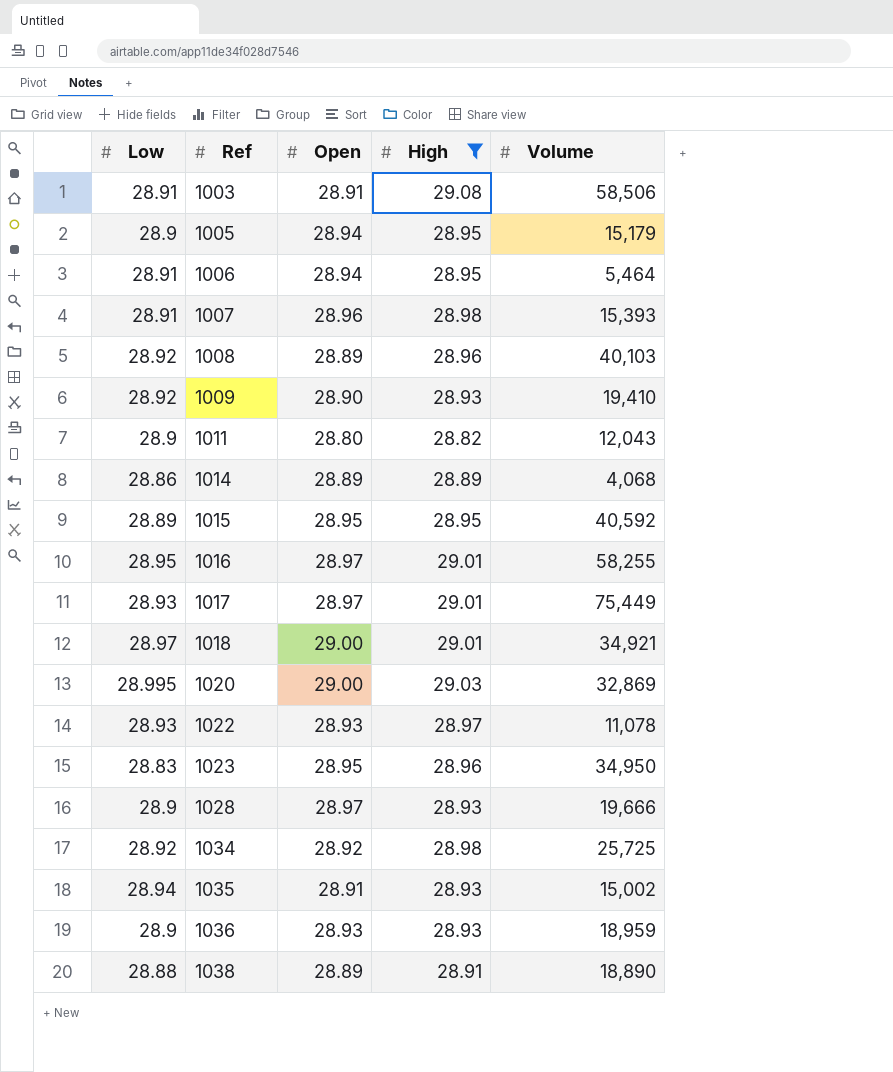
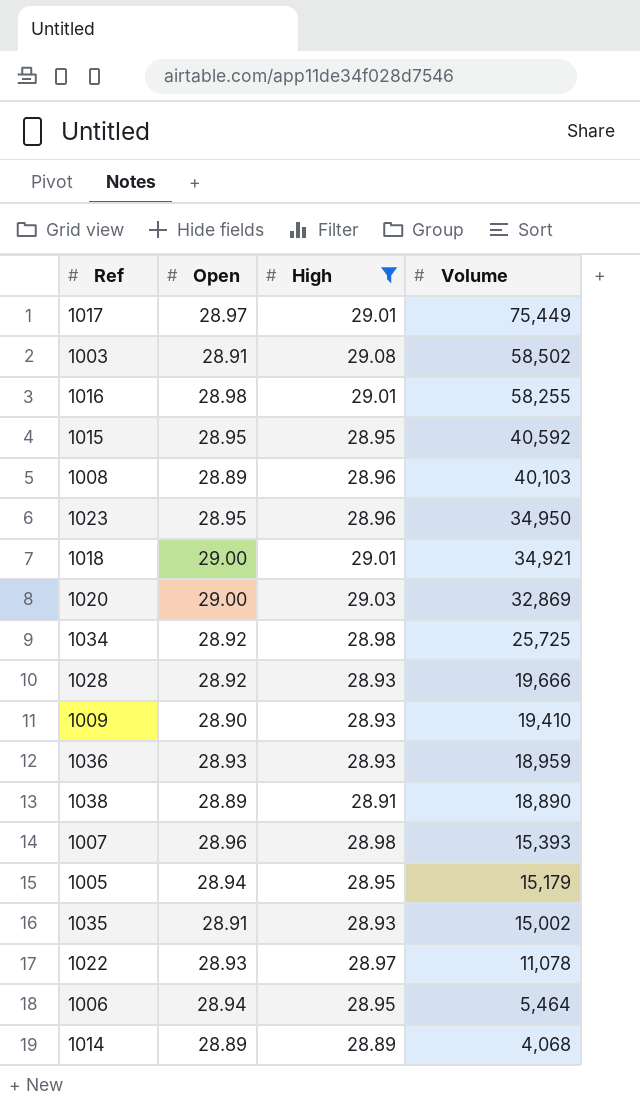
row order: Ref ascending -> Volume descending
column Low | position: 1 -> none
row 1011: 28.9 | 28.80 | 28.82 | 12,043 -> none
1003 | Volume: 58,506 -> 58,502
1016 | Open: 28.97 -> 28.98
1028 | Open: 28.97 -> 28.92

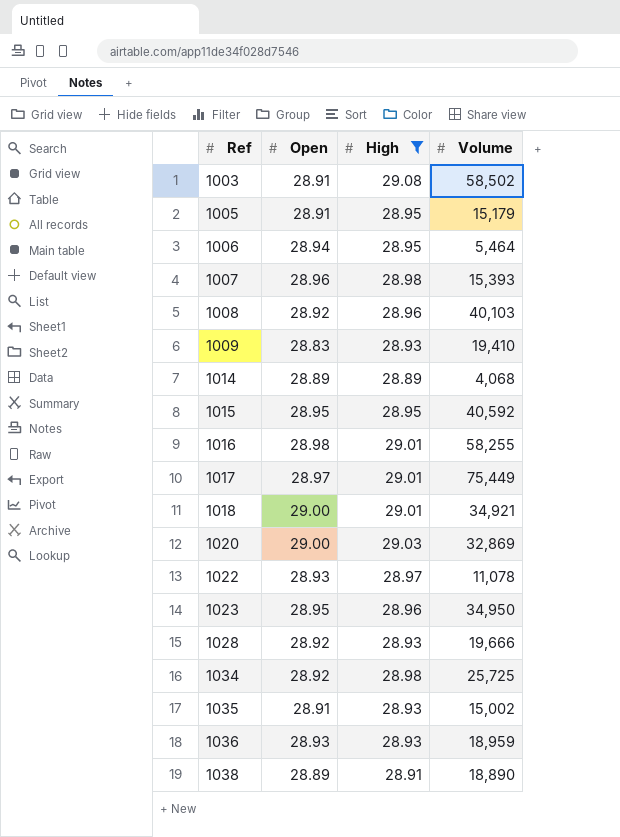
row order: Volume descending -> Ref ascending
1005 | Open: 28.94 -> 28.91
1008 | Open: 28.89 -> 28.92
1009 | Open: 28.90 -> 28.83

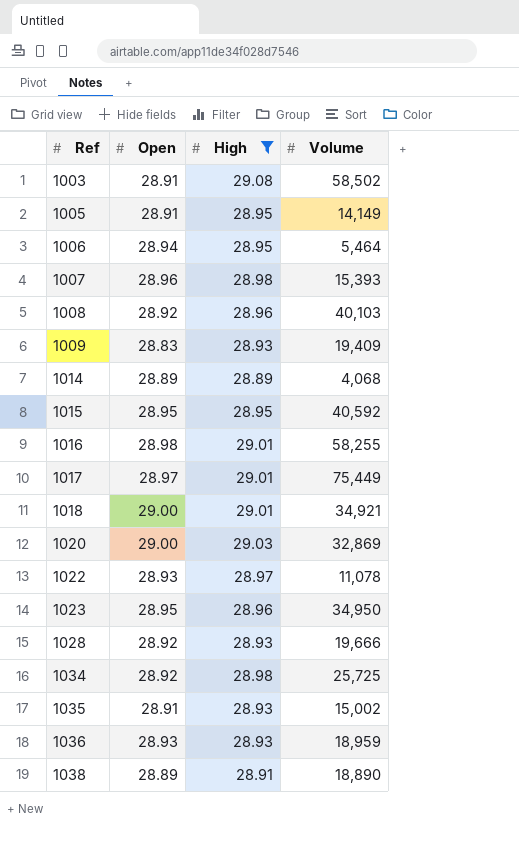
1005 | Volume: 15,179 -> 14,149
1009 | Volume: 19,410 -> 19,409

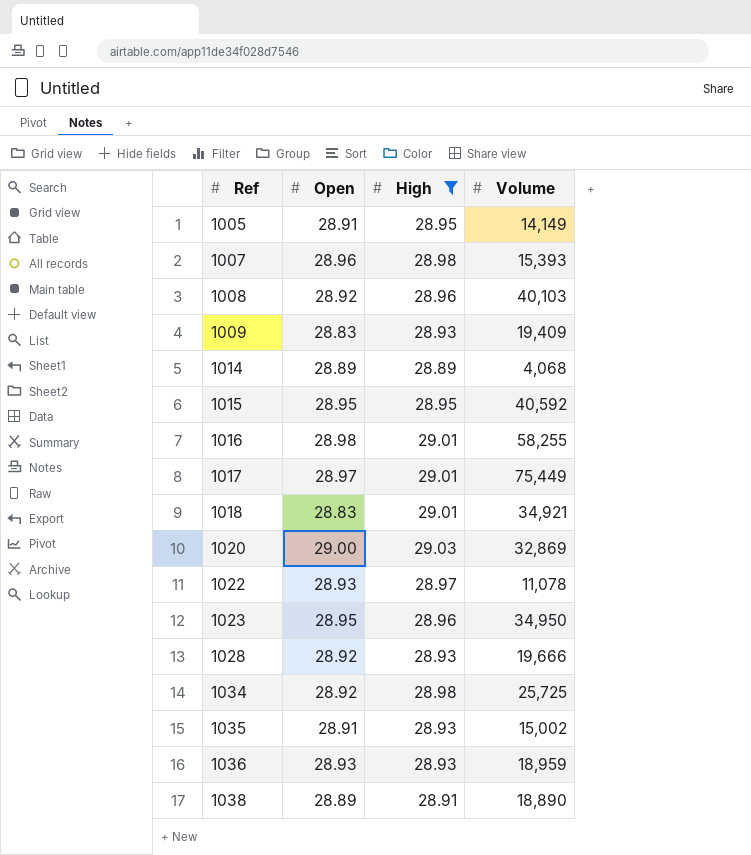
row 1003: 28.91 | 29.08 | 58,502 -> none
row 1006: 28.94 | 28.95 | 5,464 -> none
1018 | Open: 29.00 -> 28.83

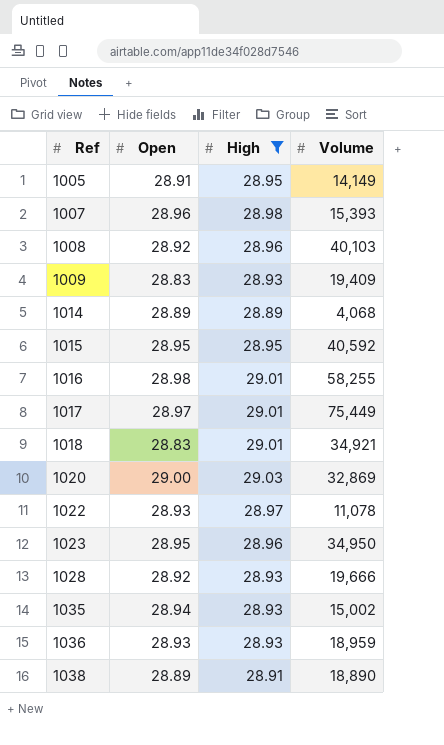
row 1034: 28.92 | 28.98 | 25,725 -> none
1035 | Open: 28.91 -> 28.94

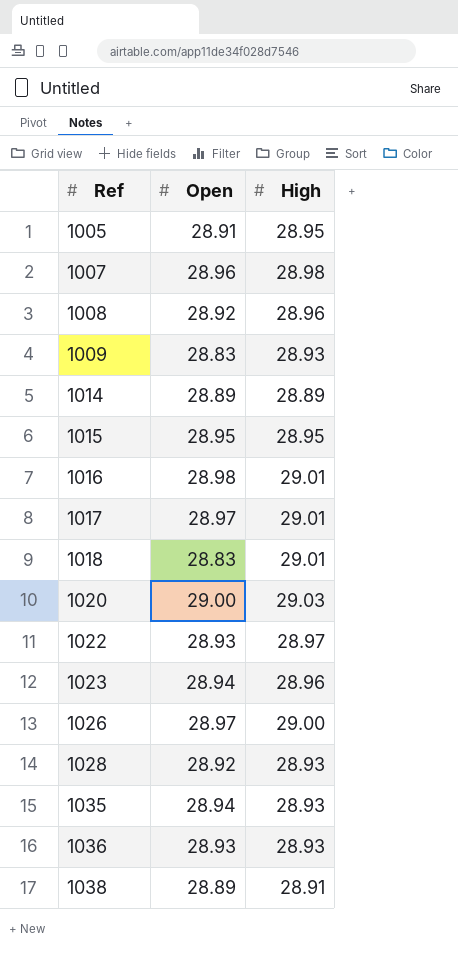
filter: High != 29.00 -> none
column Volume | position: 4 -> none
1023 | Open: 28.95 -> 28.94

